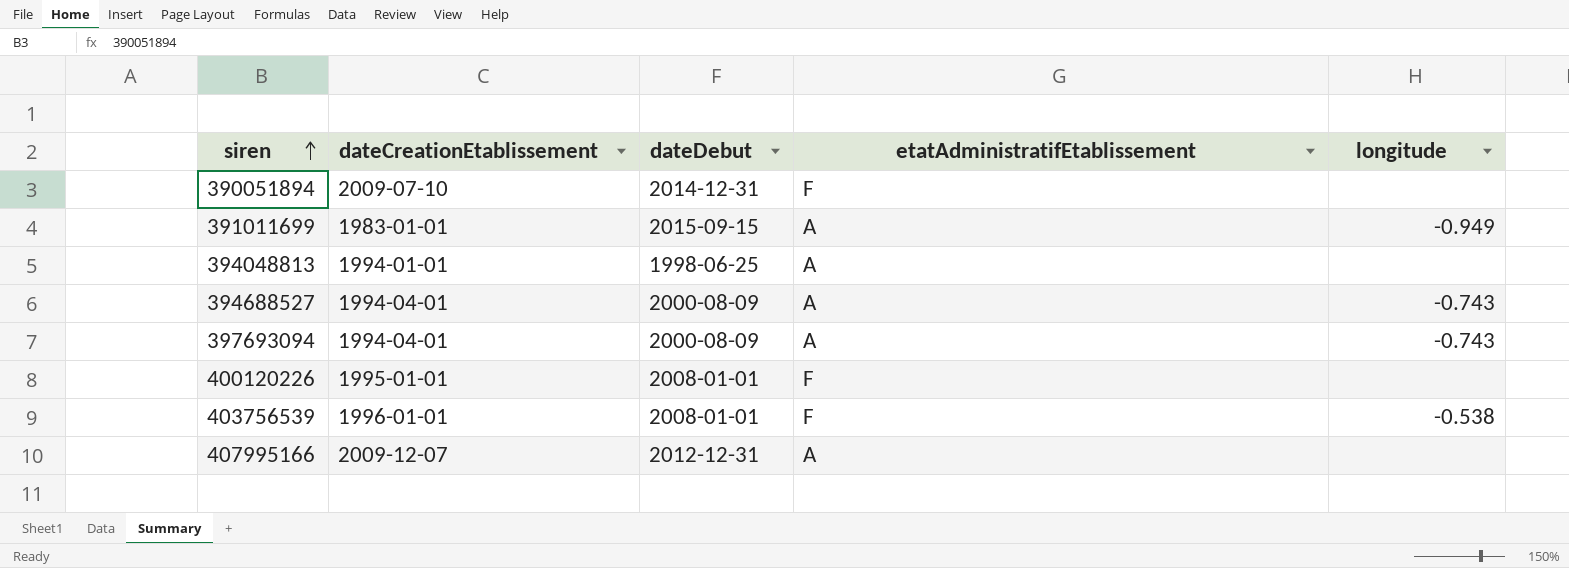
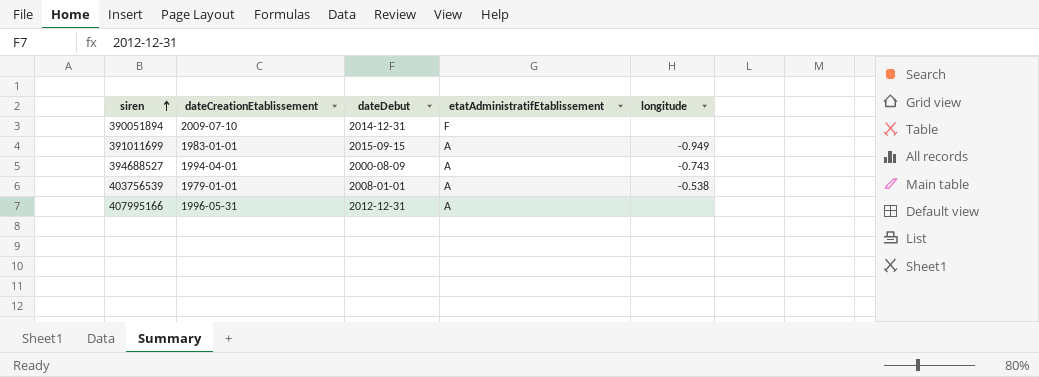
row 394048813: 1994-01-01 | 1998-06-25 | A | none -> none
row 397693094: 1994-04-01 | 2000-08-09 | A | -0.743 -> none
row 400120226: 1995-01-01 | 2008-01-01 | F | none -> none
403756539 | dateCreationEtablissement: 1996-01-01 -> 1979-01-01
403756539 | etatAdministratifEtablissement: F -> A
407995166 | dateCreationEtablissement: 2009-12-07 -> 1996-05-31

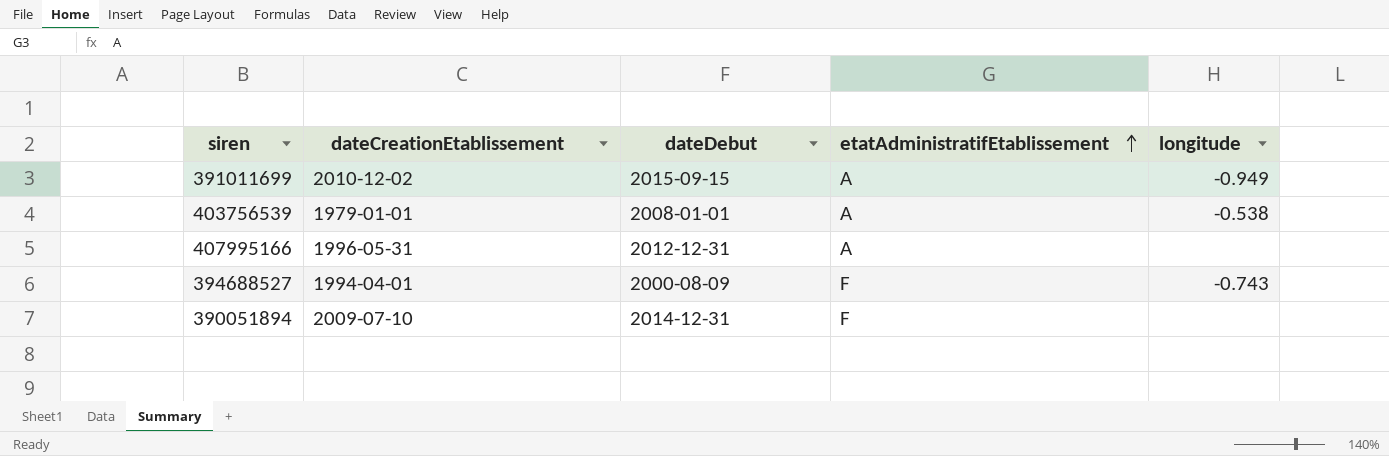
row order: siren ascending -> etatAdministratifEtablissement ascending
391011699 | dateCreationEtablissement: 1983-01-01 -> 2010-12-02
394688527 | etatAdministratifEtablissement: A -> F

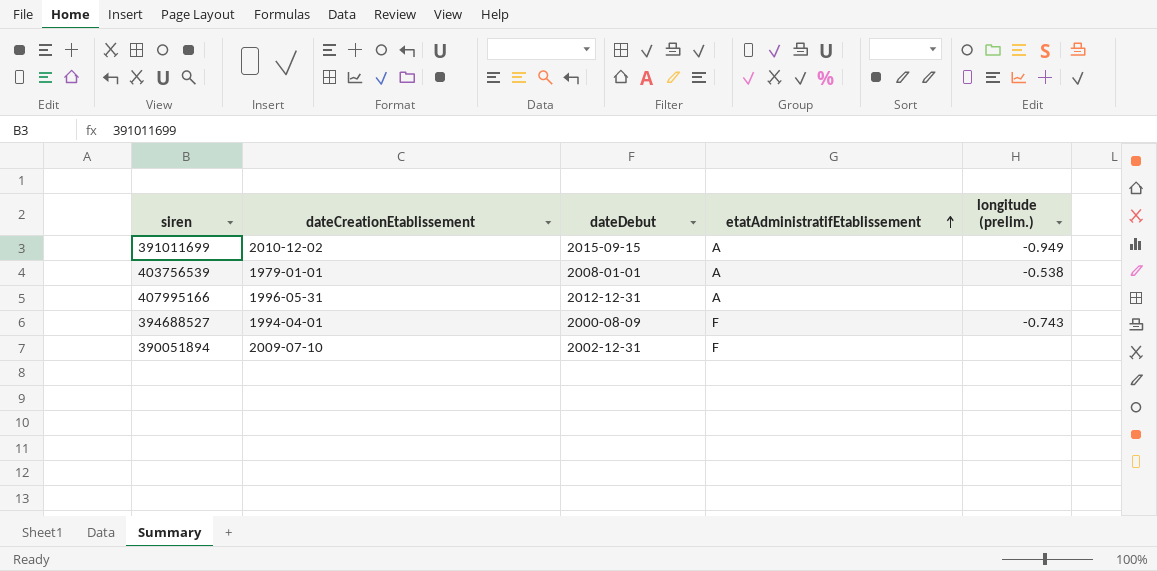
column name: longitude -> longitude (prelim.)
390051894 | dateDebut: 2014-12-31 -> 2002-12-31

